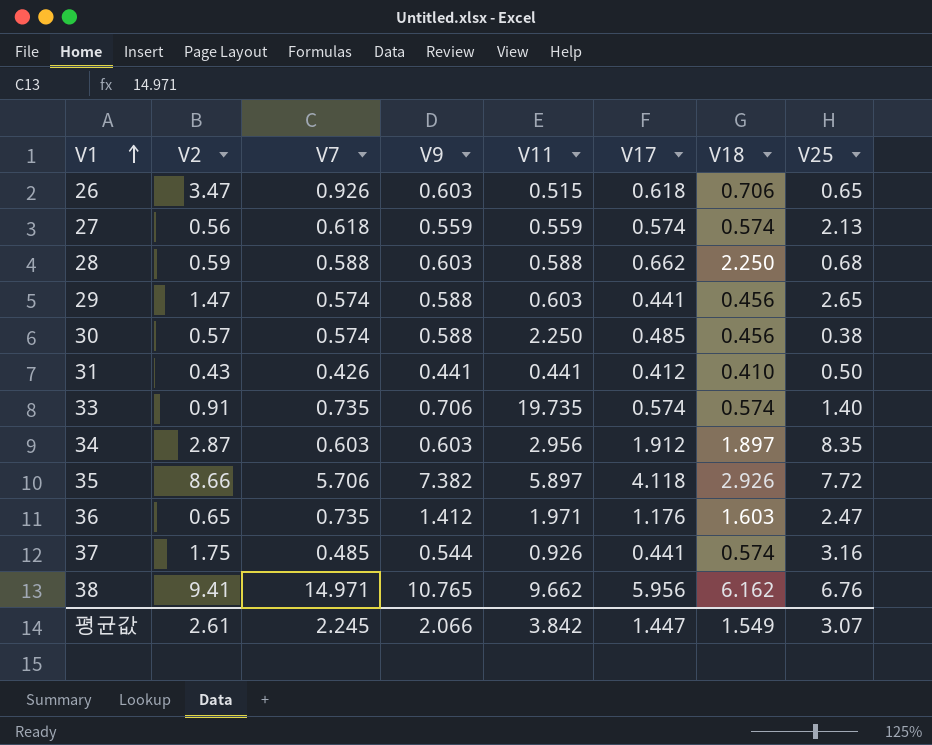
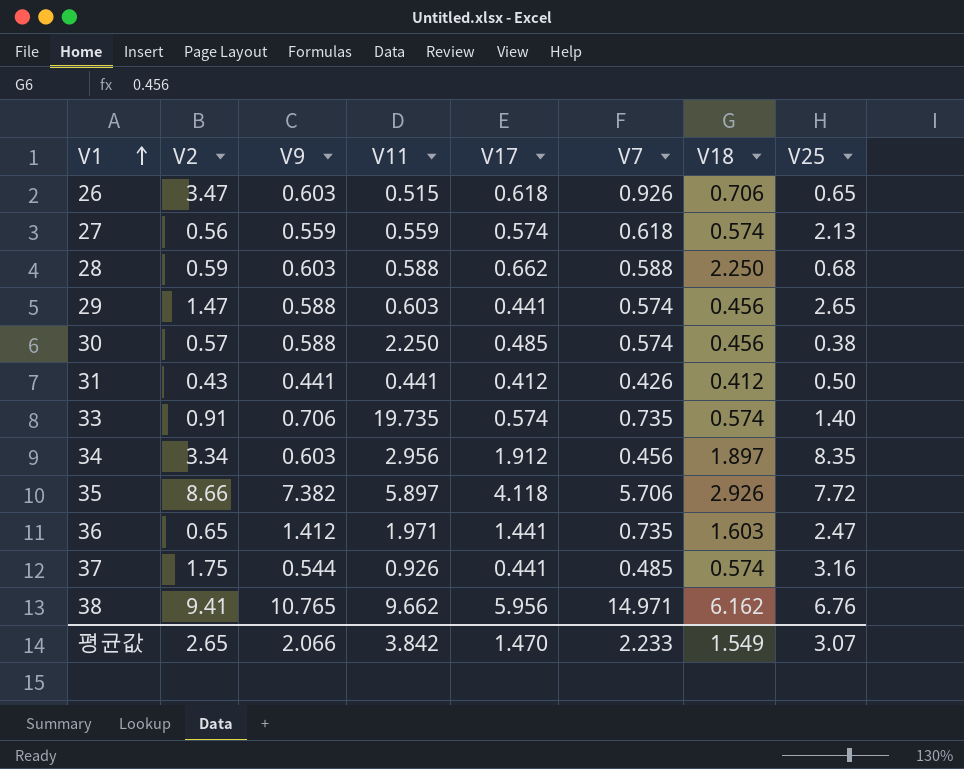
column V7 | position: 3 -> 6
31 | V18: 0.410 -> 0.412
34 | V2: 2.87 -> 3.34
34 | V7: 0.603 -> 0.456
36 | V17: 1.176 -> 1.441
평균값 | V2: 2.61 -> 2.65
평균값 | V17: 1.447 -> 1.470
평균값 | V7: 2.245 -> 2.233

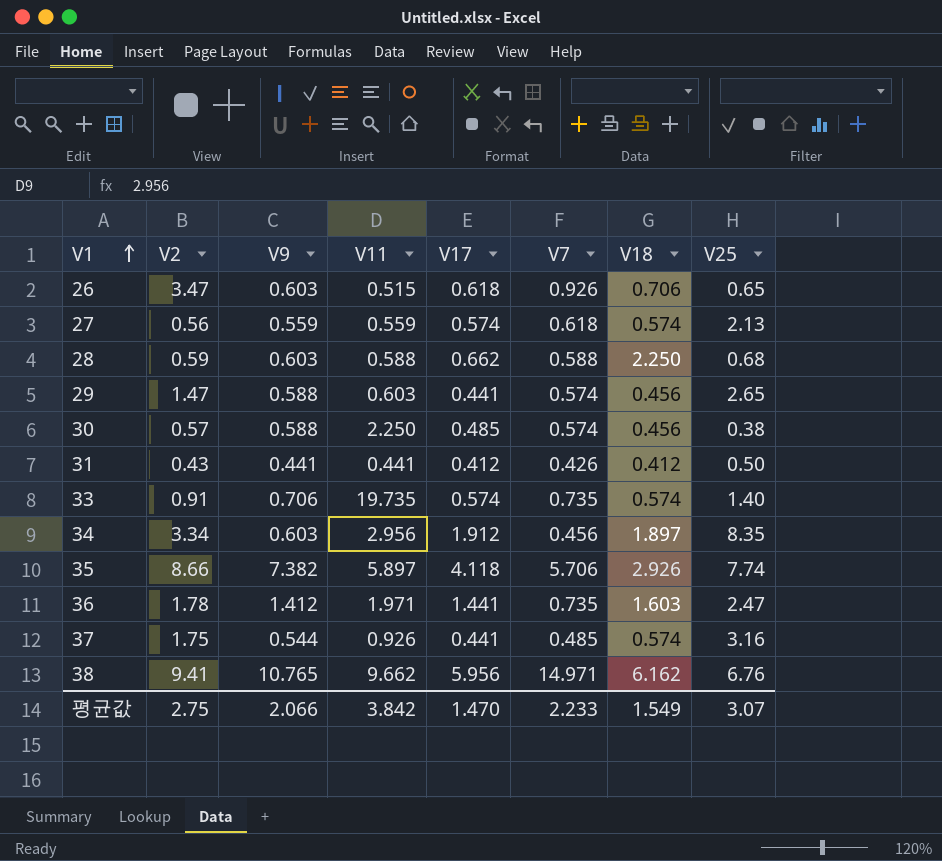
35 | V25: 7.72 -> 7.74
36 | V2: 0.65 -> 1.78
평균값 | V2: 2.65 -> 2.75

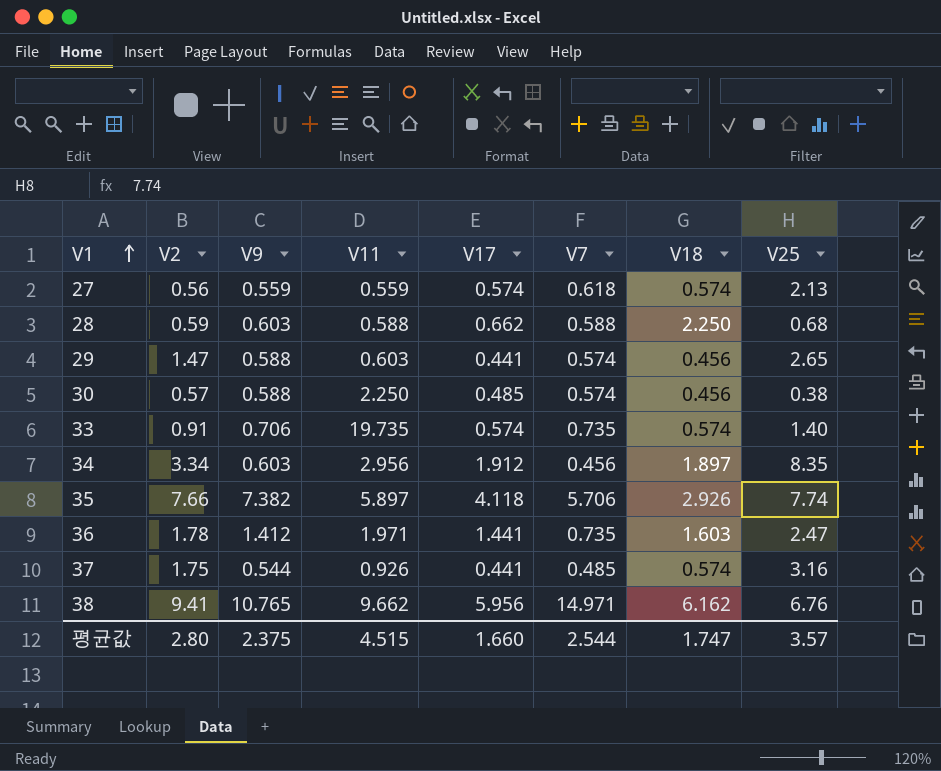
row 26: 3.47 | 0.603 | 0.515 | 0.618 | 0.926 | 0.706 | 0.65 -> none
row 31: 0.43 | 0.441 | 0.441 | 0.412 | 0.426 | 0.412 | 0.50 -> none
35 | V2: 8.66 -> 7.66
평균값 | V2: 2.75 -> 2.80
평균값 | V9: 2.066 -> 2.375
평균값 | V11: 3.842 -> 4.515
평균값 | V17: 1.470 -> 1.660
평균값 | V7: 2.233 -> 2.544
평균값 | V18: 1.549 -> 1.747
평균값 | V25: 3.07 -> 3.57

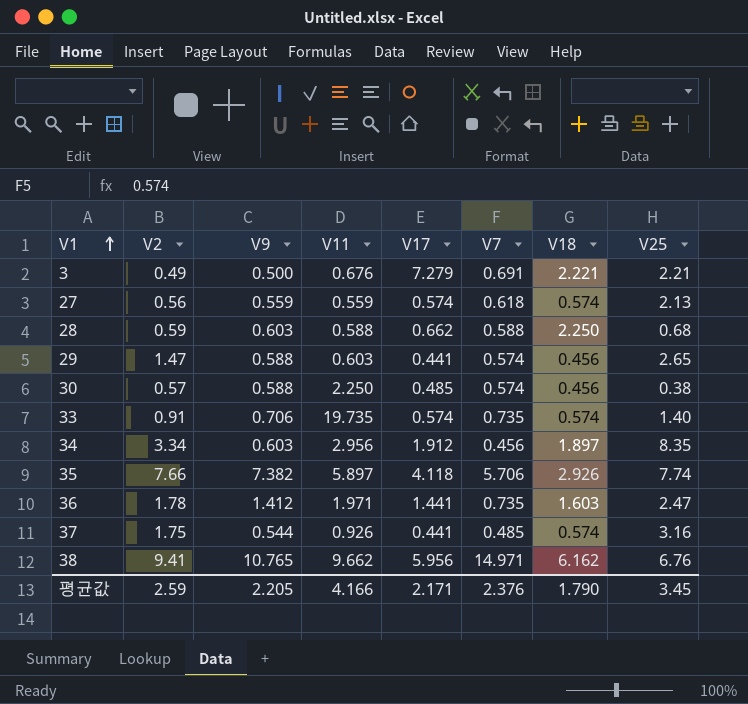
row 3: none -> 0.49 | 0.500 | 0.676 | 7.279 | 0.691 | 2.221 | 2.21
평균값 | V2: 2.80 -> 2.59
평균값 | V9: 2.375 -> 2.205
평균값 | V11: 4.515 -> 4.166
평균값 | V17: 1.660 -> 2.171
평균값 | V7: 2.544 -> 2.376
평균값 | V18: 1.747 -> 1.790
평균값 | V25: 3.57 -> 3.45

